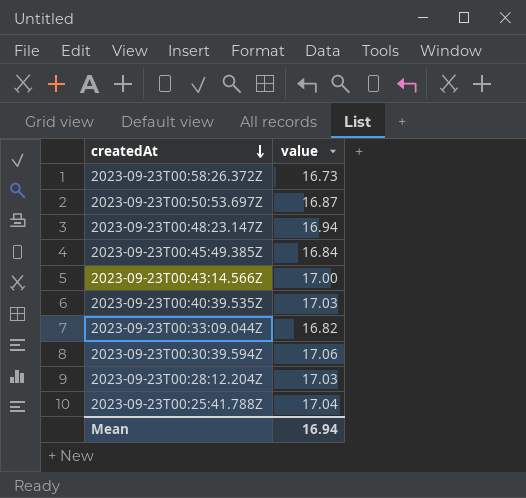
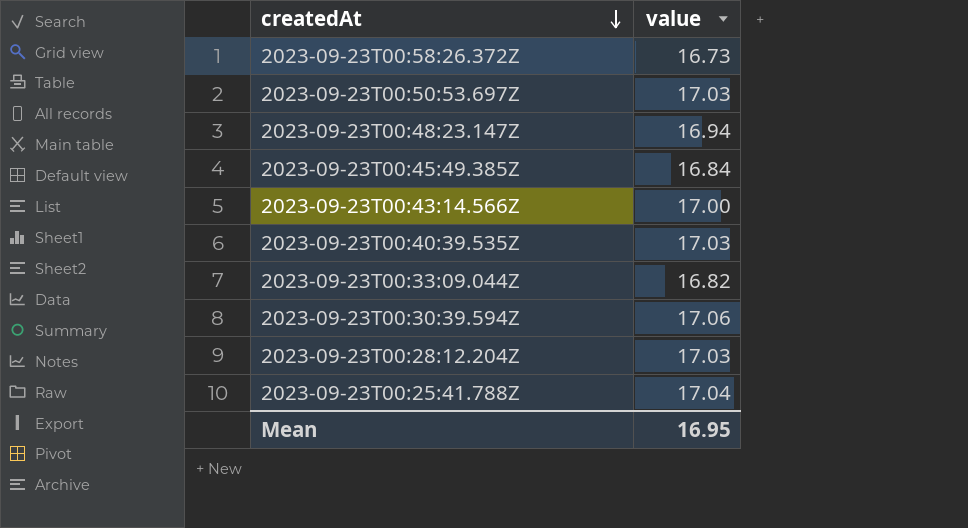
2023-09-23T00:50:53.697Z | value: 16.87 -> 17.03
Mean | value: 16.94 -> 16.95

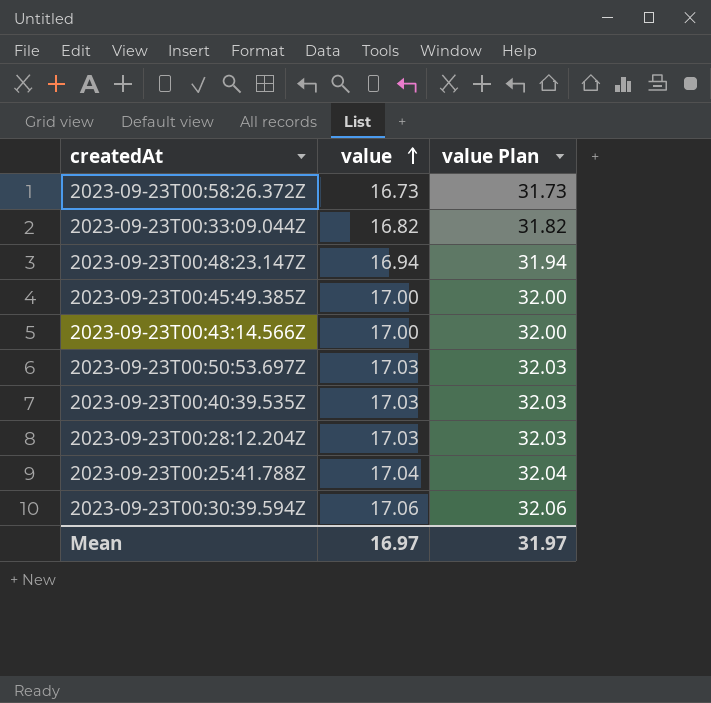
row order: createdAt descending -> value ascending
column value Plan | formula: none -> [value] + 15
2023-09-23T00:45:49.385Z | value: 16.84 -> 17.00
Mean | value: 16.95 -> 16.97

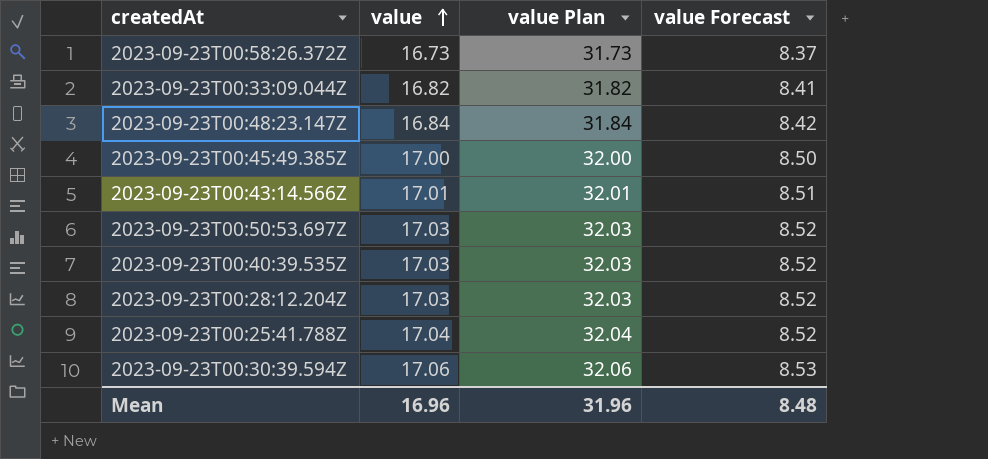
column value Forecast | formula: none -> [value] * 0.5
2023-09-23T00:48:23.147Z | value: 16.94 -> 16.84
2023-09-23T00:48:23.147Z | value Plan: 31.94 -> 31.84
2023-09-23T00:43:14.566Z | value: 17.00 -> 17.01
2023-09-23T00:43:14.566Z | value Plan: 32.00 -> 32.01
Mean | value: 16.97 -> 16.96
Mean | value Plan: 31.97 -> 31.96

